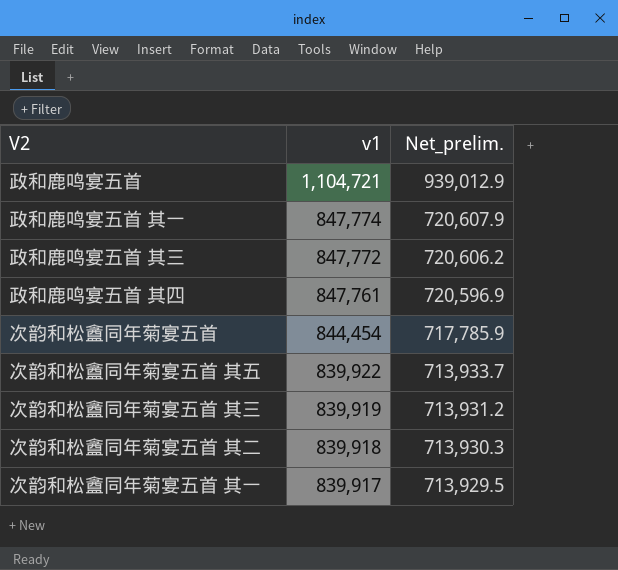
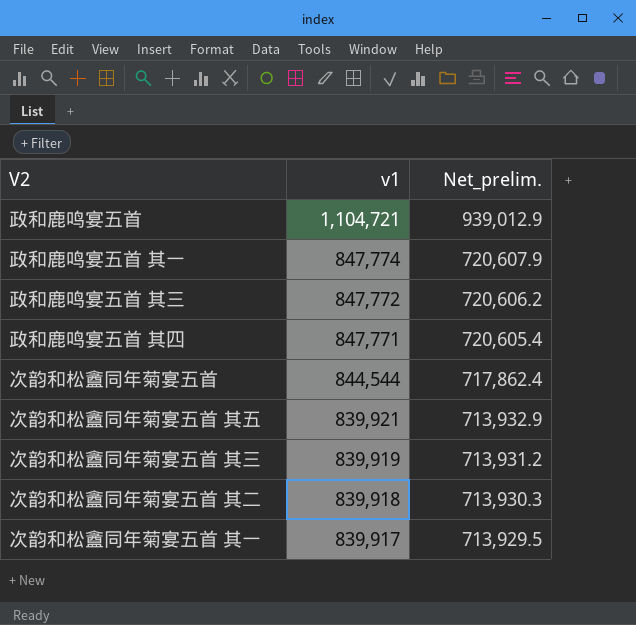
政和鹿鸣宴五首 其四 | v1: 847,761 -> 847,771
政和鹿鸣宴五首 其四 | Net_prelim.: 720,596.9 -> 720,605.4
次韵和松盦同年菊宴五首 | v1: 844,454 -> 844,544
次韵和松盦同年菊宴五首 | Net_prelim.: 717,785.9 -> 717,862.4
次韵和松盦同年菊宴五首 其五 | v1: 839,922 -> 839,921
次韵和松盦同年菊宴五首 其五 | Net_prelim.: 713,933.7 -> 713,932.9

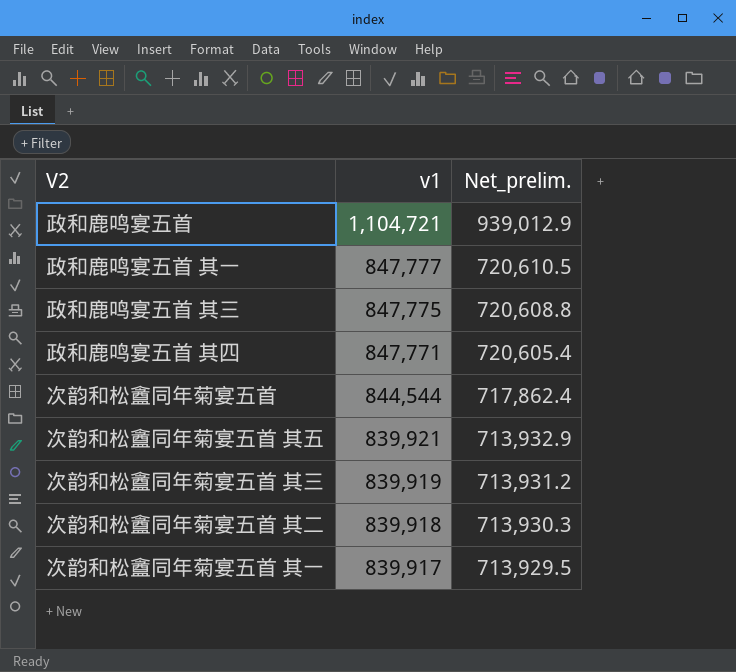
政和鹿鸣宴五首 其一 | v1: 847,774 -> 847,777
政和鹿鸣宴五首 其一 | Net_prelim.: 720,607.9 -> 720,610.5
政和鹿鸣宴五首 其三 | v1: 847,772 -> 847,775
政和鹿鸣宴五首 其三 | Net_prelim.: 720,606.2 -> 720,608.8

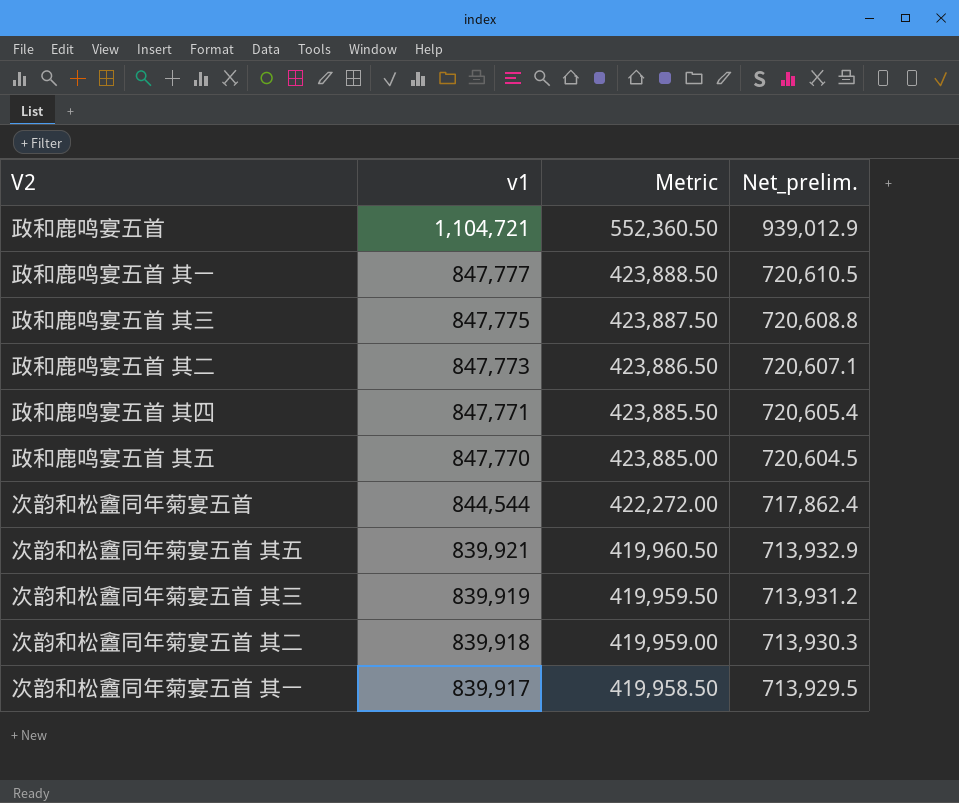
column Metric | formula: none -> [v1] * 0.5
row 政和鹿鸣宴五首 其二: none -> 847,773 | 423,886.50 | 720,607.1
row 政和鹿鸣宴五首 其五: none -> 847,770 | 423,885.00 | 720,604.5

